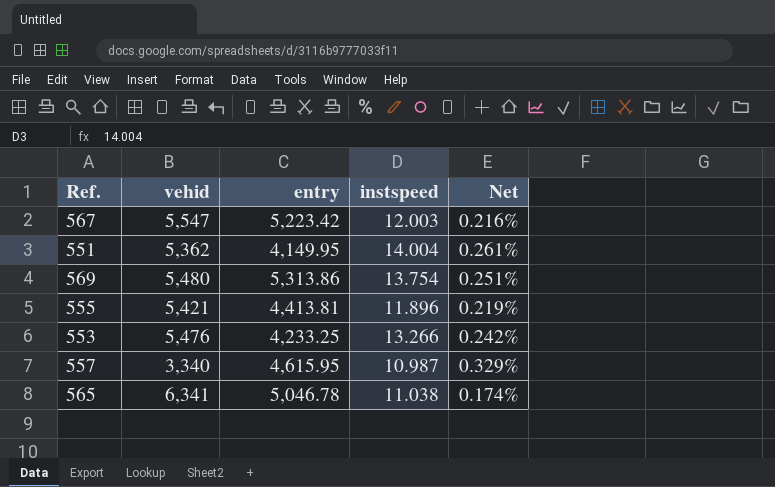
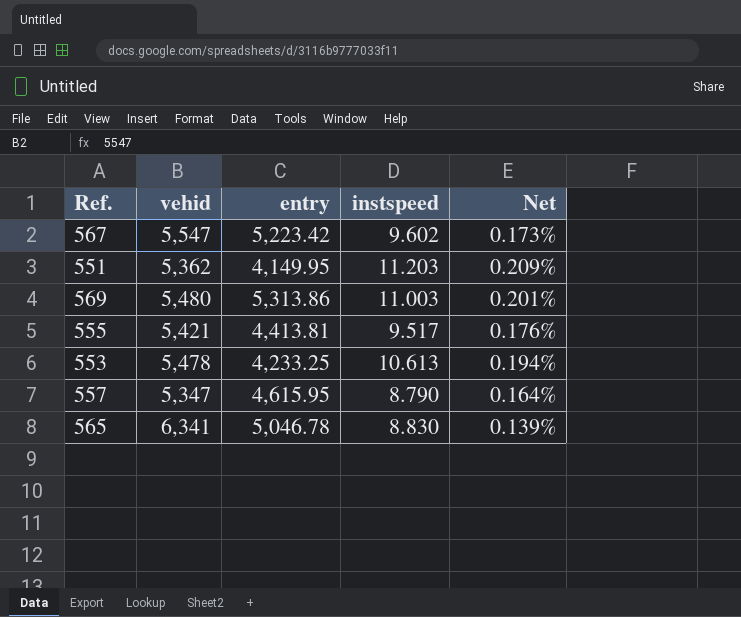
567 | instspeed: 12.003 -> 9.602
567 | Net: 0.216% -> 0.173%
551 | instspeed: 14.004 -> 11.203
551 | Net: 0.261% -> 0.209%
569 | instspeed: 13.754 -> 11.003
569 | Net: 0.251% -> 0.201%
555 | instspeed: 11.896 -> 9.517
555 | Net: 0.219% -> 0.176%
553 | vehid: 5,476 -> 5,478
553 | instspeed: 13.266 -> 10.613
553 | Net: 0.242% -> 0.194%
557 | vehid: 3,340 -> 5,347
557 | instspeed: 10.987 -> 8.790
557 | Net: 0.329% -> 0.164%
565 | instspeed: 11.038 -> 8.830
565 | Net: 0.174% -> 0.139%

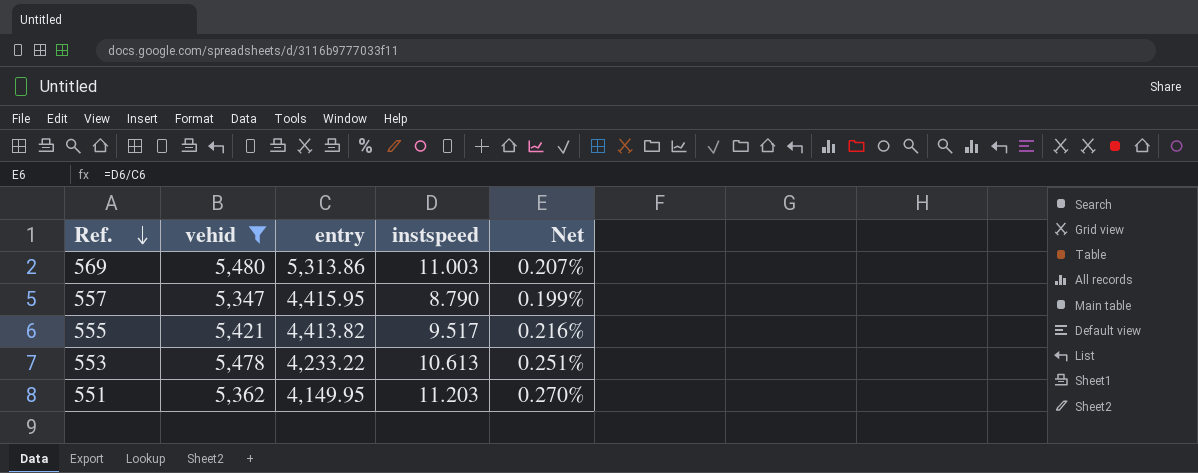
filter: none -> vehid <= 5,480
row order: none -> Ref. descending
column Net | formula: [instspeed] / [vehid] -> [instspeed] / [entry]
557 | entry: 4,615.95 -> 4,415.95
555 | entry: 4,413.81 -> 4,413.82
553 | entry: 4,233.25 -> 4,233.22

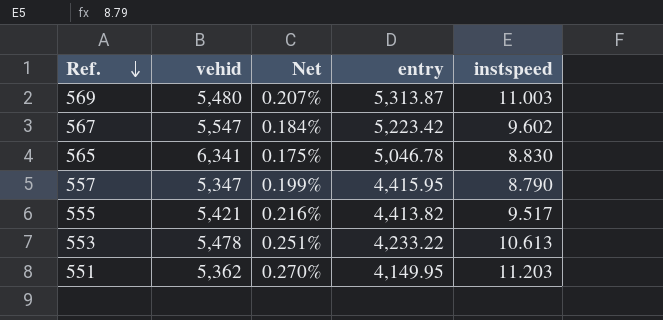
filter: vehid <= 5,480 -> none
column Net | position: 5 -> 3
569 | entry: 5,313.86 -> 5,313.87

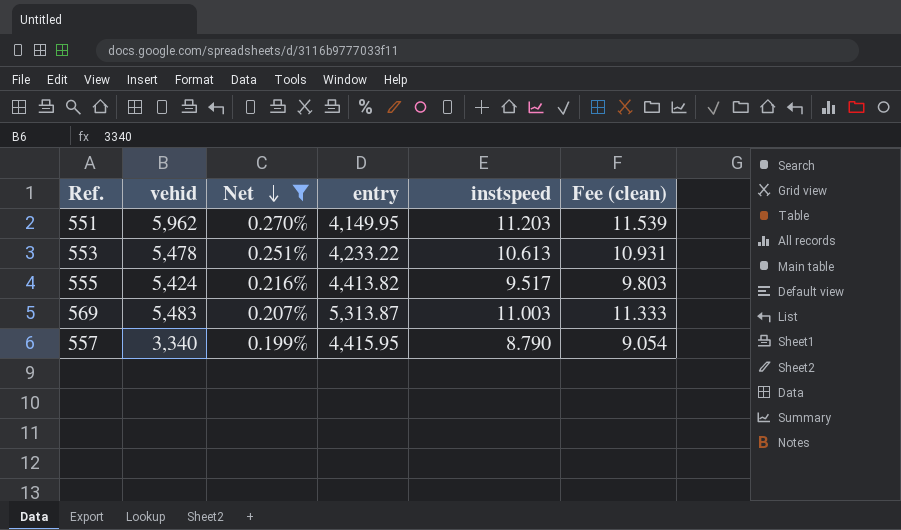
filter: none -> Net >= 0.199%
row order: Ref. descending -> Net descending
column Fee (clean) | formula: none -> [instspeed] * 1.03
551 | vehid: 5,362 -> 5,962
555 | vehid: 5,421 -> 5,424
569 | vehid: 5,480 -> 5,483
557 | vehid: 5,347 -> 3,340

